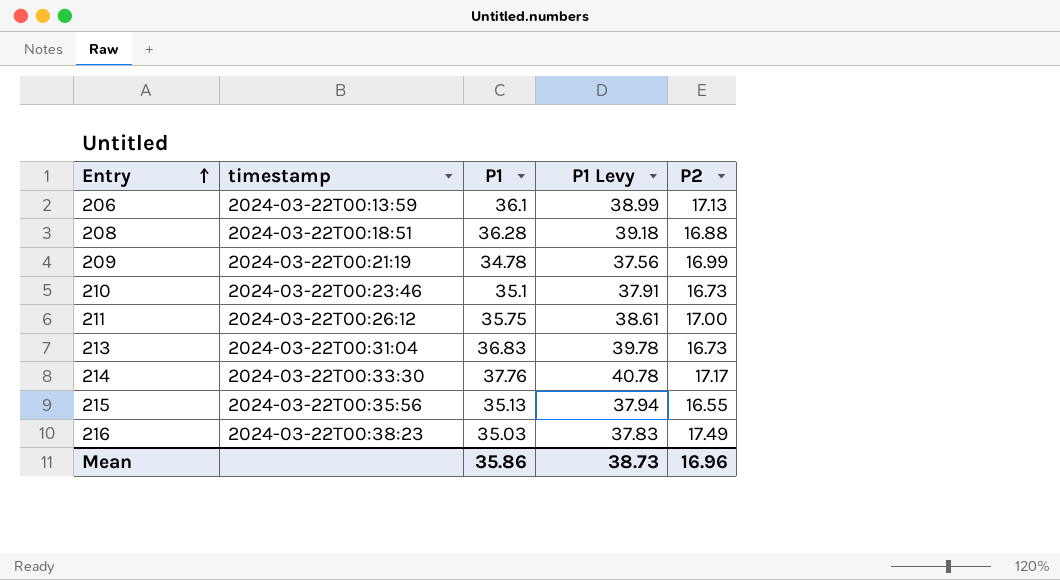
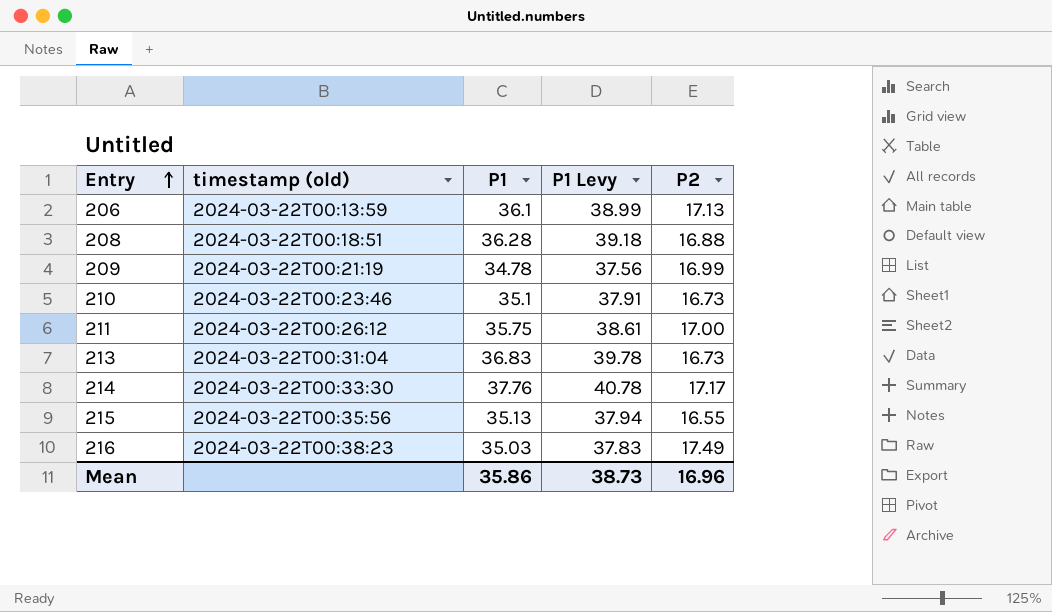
column name: timestamp -> timestamp (old)

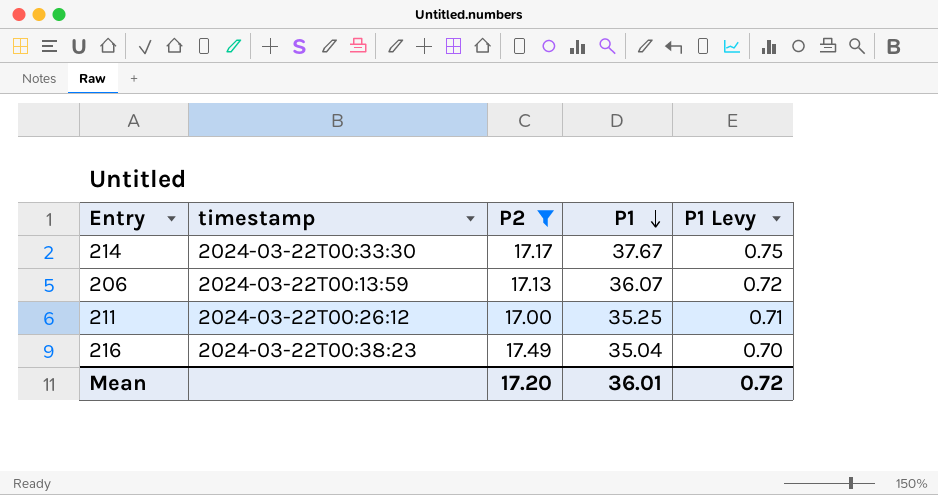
filter: none -> P2 >= 17.00
row order: Entry ascending -> P1 descending
column name: timestamp (old) -> timestamp
column P2 | position: 5 -> 3
column P1 Levy | formula: [P1] * 1.08 -> [P1] * 0.02
214 | P1: 37.76 -> 37.67
206 | P1: 36.1 -> 36.07
211 | P1: 35.75 -> 35.25
216 | P1: 35.03 -> 35.04
Mean | P2: 16.96 -> 17.20
Mean | P1: 35.86 -> 36.01
Mean | P1 Levy: 38.73 -> 0.72

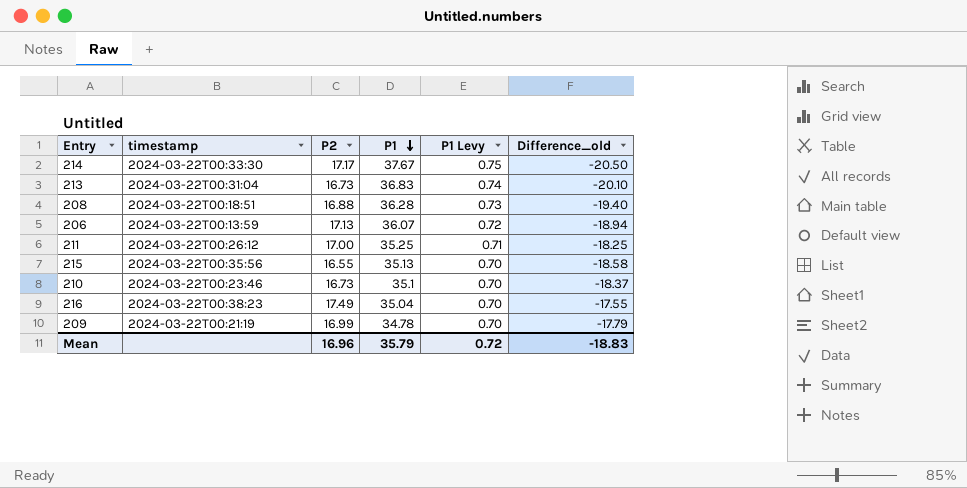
filter: P2 >= 17.00 -> none
column Difference_old | formula: none -> [P2] - [P1]
Mean | P2: 17.20 -> 16.96
Mean | P1: 36.01 -> 35.79

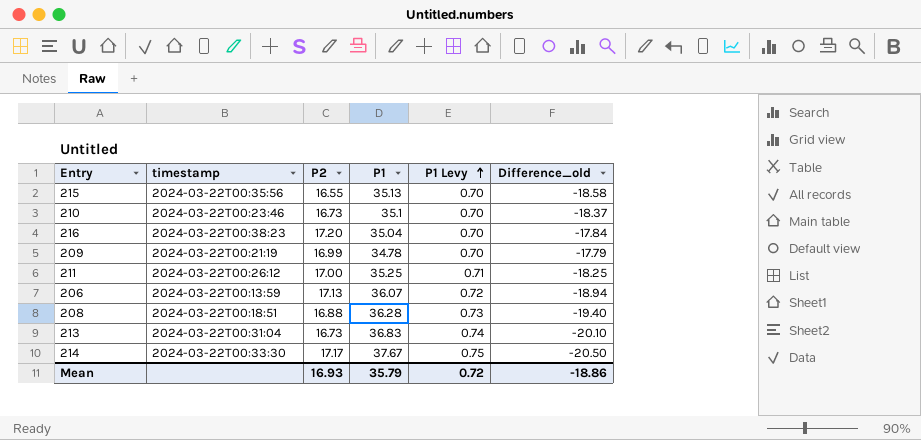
row order: P1 descending -> P1 Levy ascending
216 | P2: 17.49 -> 17.20
216 | Difference_old: -17.55 -> -17.84
Mean | P2: 16.96 -> 16.93
Mean | Difference_old: -18.83 -> -18.86

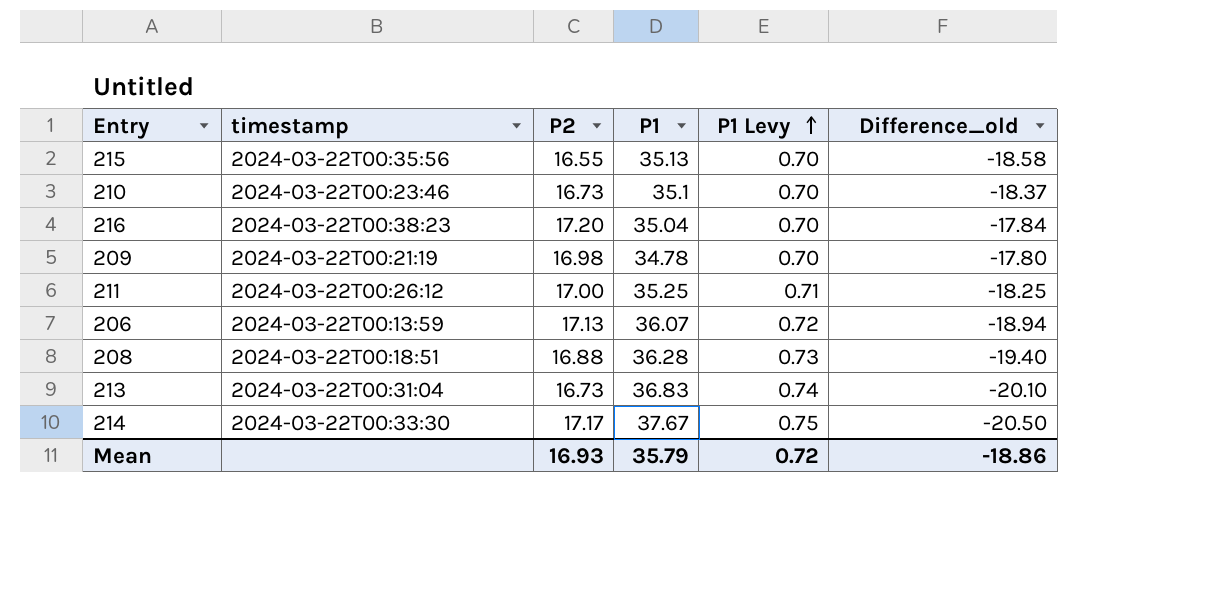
209 | P2: 16.99 -> 16.98
209 | Difference_old: -17.79 -> -17.80

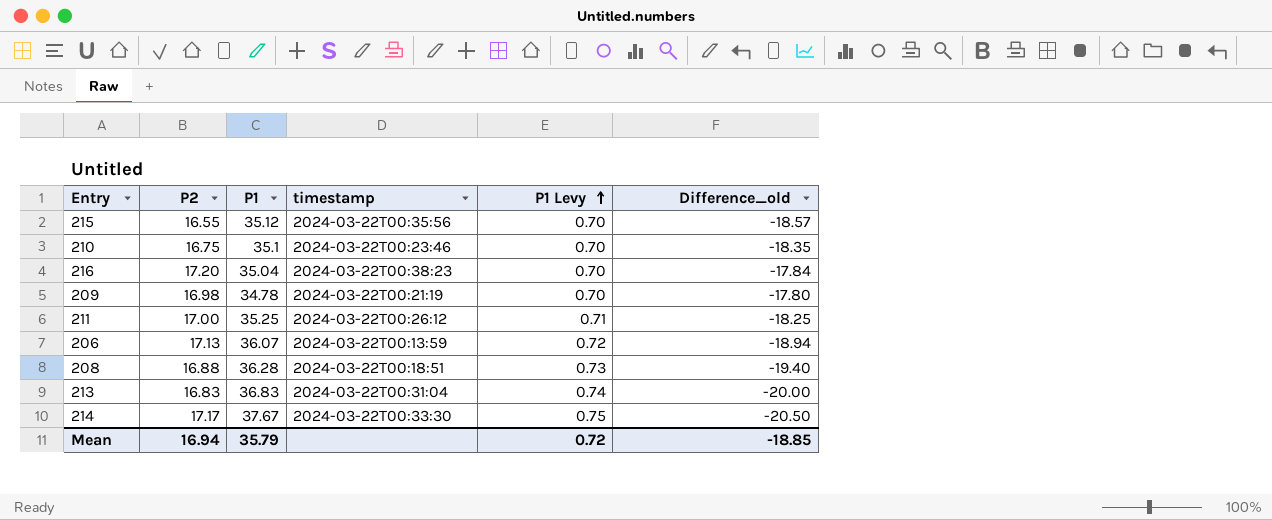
column timestamp | position: 2 -> 4
215 | P1: 35.13 -> 35.12
215 | Difference_old: -18.58 -> -18.57
210 | P2: 16.73 -> 16.75
210 | Difference_old: -18.37 -> -18.35
213 | P2: 16.73 -> 16.83
213 | Difference_old: -20.10 -> -20.00
Mean | P2: 16.93 -> 16.94
Mean | Difference_old: -18.86 -> -18.85

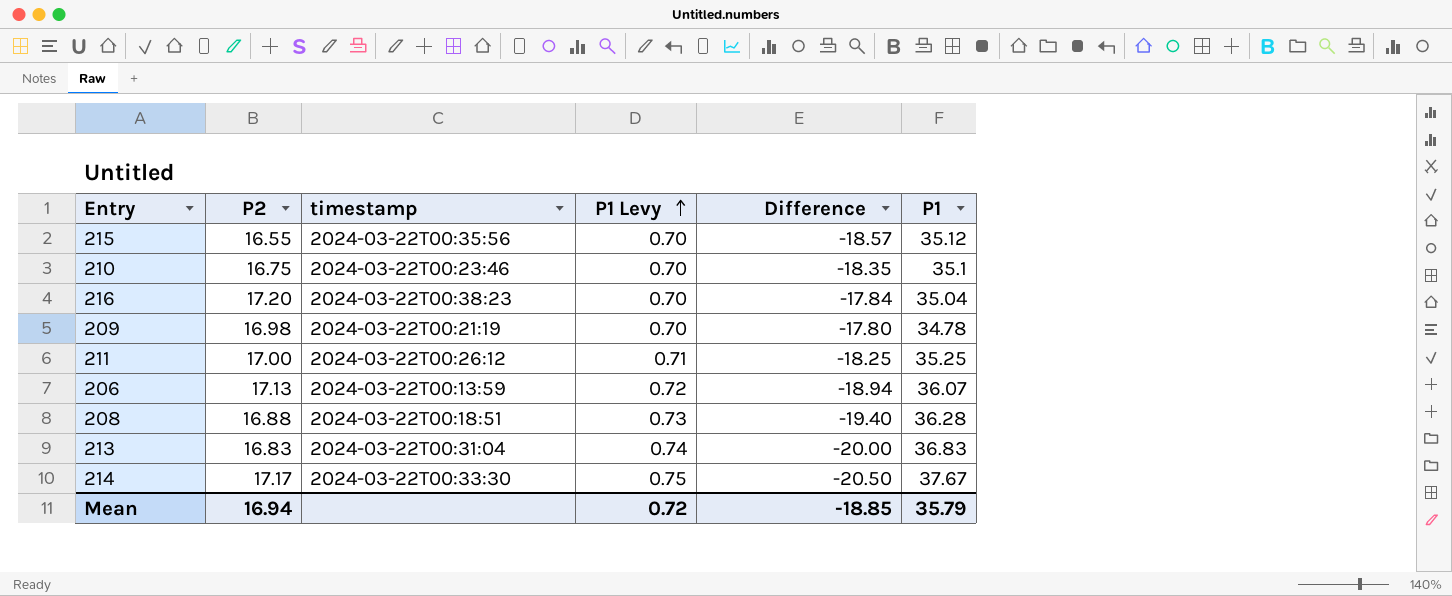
column name: Difference_old -> Difference
column P1 | position: 3 -> 6

